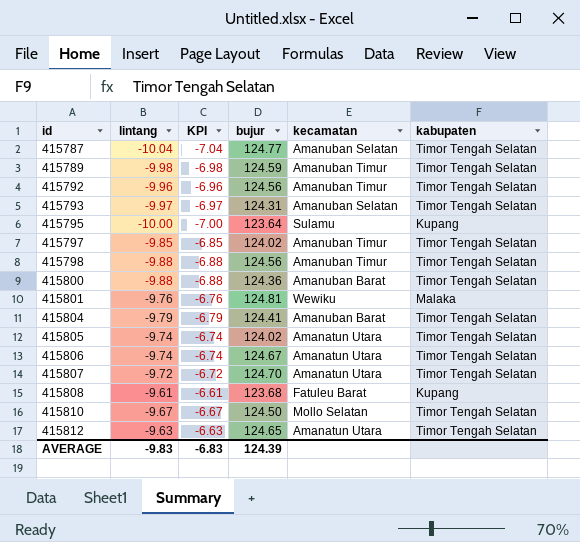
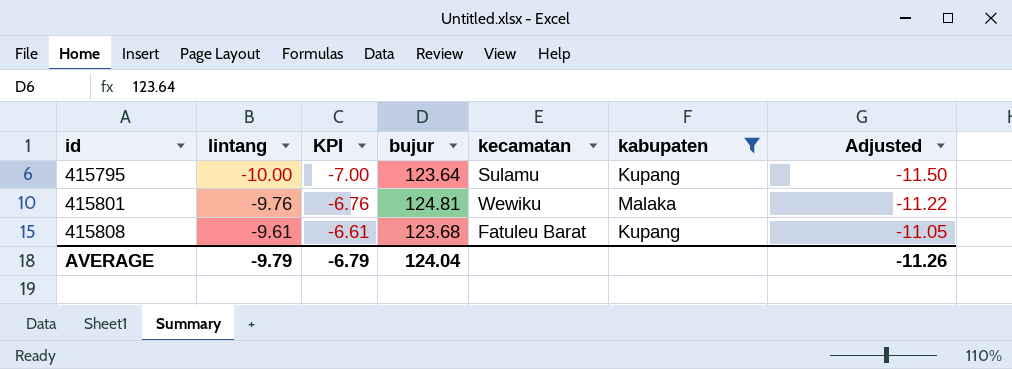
filter: none -> kabupaten != Timor Tengah Selatan
column Adjusted | formula: none -> [lintang] * 1.15
AVERAGE | lintang: -9.83 -> -9.79
AVERAGE | KPI: -6.83 -> -6.79
AVERAGE | bujur: 124.39 -> 124.04

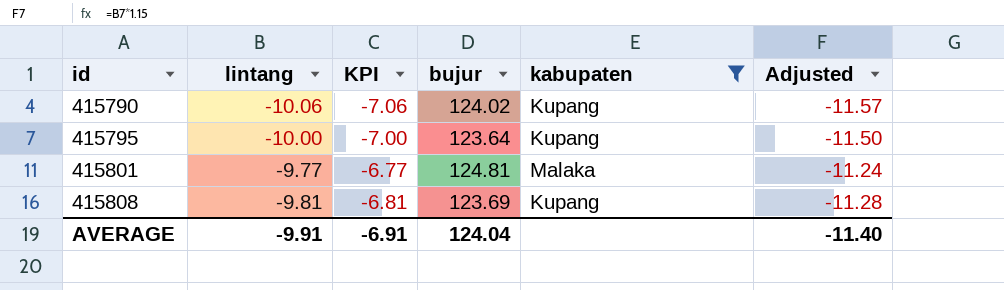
column kecamatan | position: 5 -> none
row 415790: none -> -10.06 | -7.06 | 124.02 | Kupang | -11.57
415801 | lintang: -9.76 -> -9.77
415801 | KPI: -6.76 -> -6.77
415801 | Adjusted: -11.22 -> -11.24
415808 | lintang: -9.61 -> -9.81
415808 | KPI: -6.61 -> -6.81
415808 | bujur: 123.68 -> 123.69
415808 | Adjusted: -11.05 -> -11.28
AVERAGE | lintang: -9.79 -> -9.91
AVERAGE | KPI: -6.79 -> -6.91
AVERAGE | Adjusted: -11.26 -> -11.40

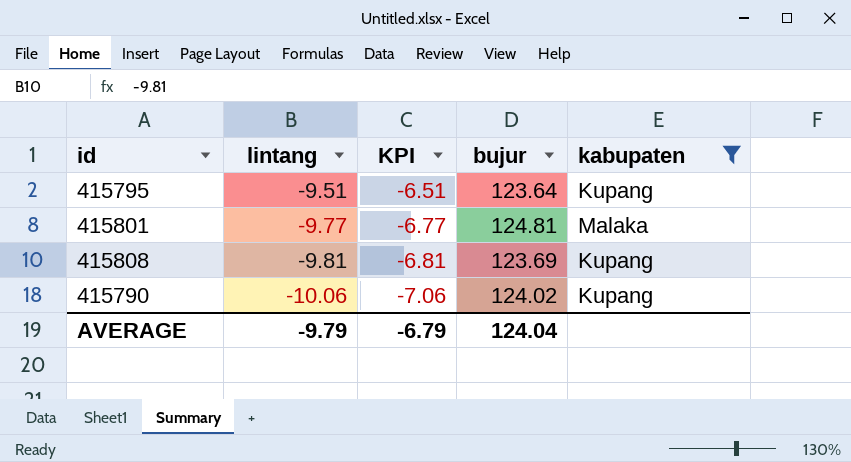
row order: id ascending -> lintang descending
column Adjusted | formula: [lintang] * 1.15 -> none
415795 | lintang: -10.00 -> -9.51
415795 | KPI: -7.00 -> -6.51
AVERAGE | lintang: -9.91 -> -9.79
AVERAGE | KPI: -6.91 -> -6.79

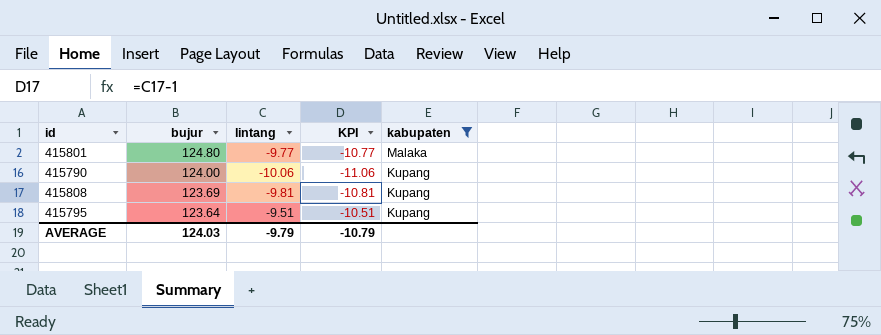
row order: lintang descending -> bujur descending
column bujur | position: 4 -> 2
column KPI | formula: [lintang] + 3 -> [lintang] - 1
415801 | bujur: 124.81 -> 124.80
415790 | bujur: 124.02 -> 124.00
AVERAGE | bujur: 124.04 -> 124.03
AVERAGE | KPI: -6.79 -> -10.79

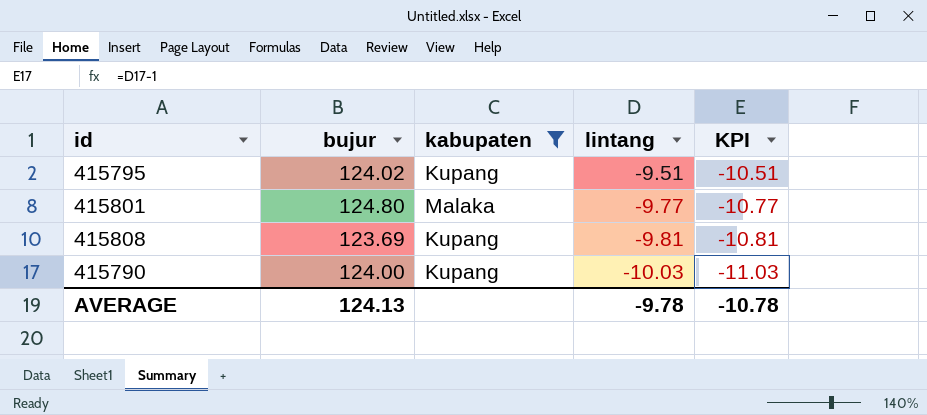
row order: bujur descending -> lintang descending
column kabupaten | position: 5 -> 3
415795 | bujur: 123.64 -> 124.02
415790 | lintang: -10.06 -> -10.03
415790 | KPI: -11.06 -> -11.03
AVERAGE | bujur: 124.03 -> 124.13
AVERAGE | lintang: -9.79 -> -9.78
AVERAGE | KPI: -10.79 -> -10.78

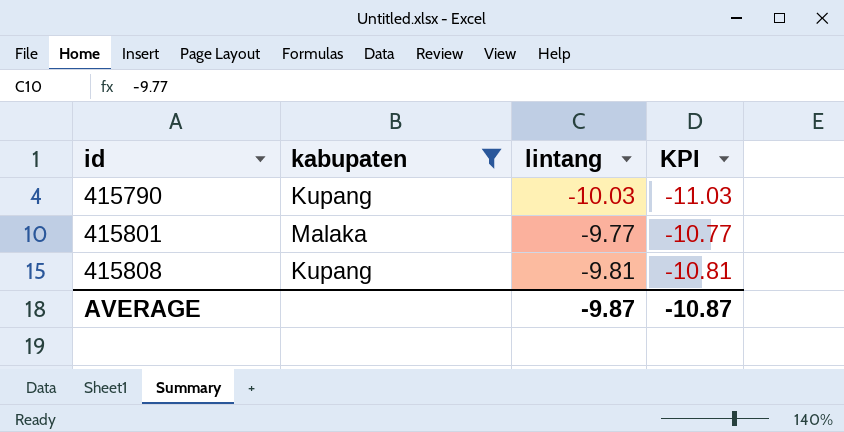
row order: lintang descending -> id ascending
column bujur | position: 2 -> none
row 415795: 124.02 | Kupang | -9.51 | -10.51 -> none
AVERAGE | lintang: -9.78 -> -9.87
AVERAGE | KPI: -10.78 -> -10.87

